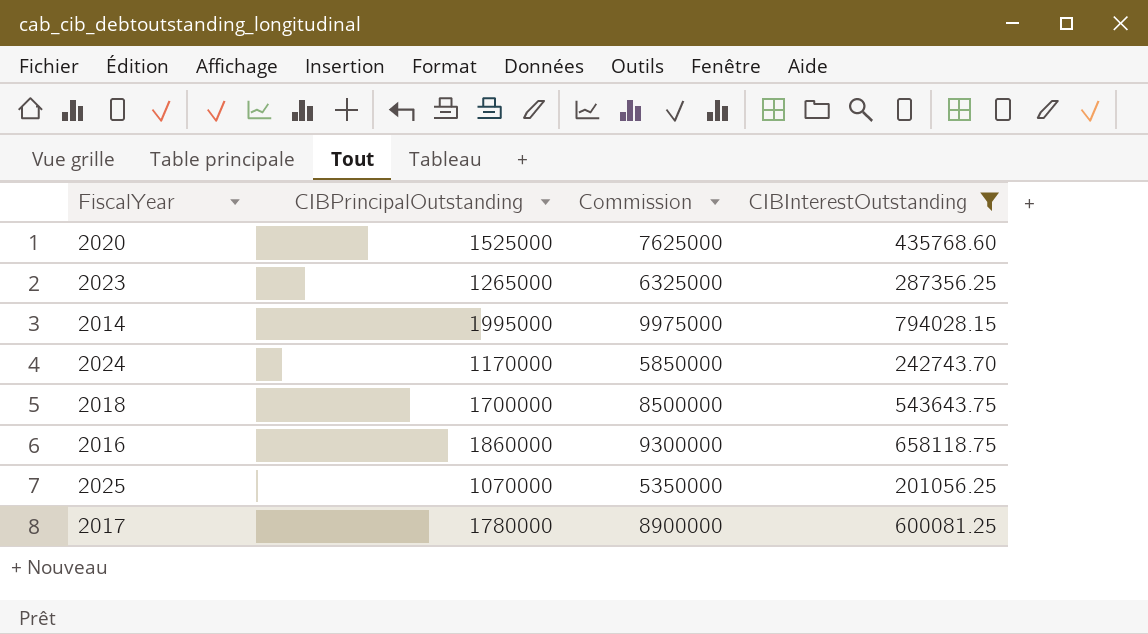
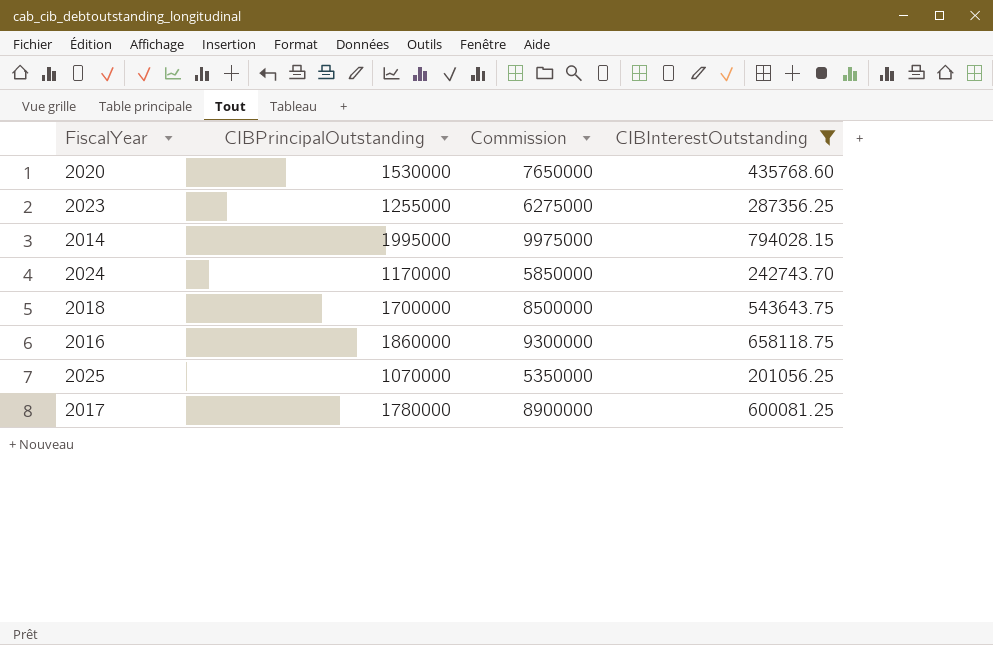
2020 | CIBPrincipalOutstanding: 1525000 -> 1530000
2020 | Commission: 7625000 -> 7650000
2023 | CIBPrincipalOutstanding: 1265000 -> 1255000
2023 | Commission: 6325000 -> 6275000

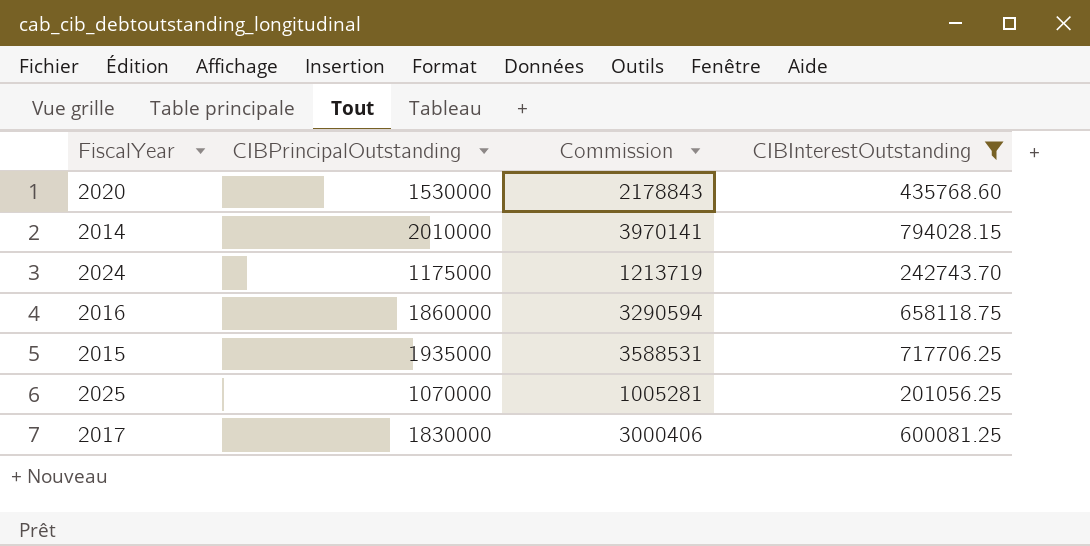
column Commission | formula: [CIBPrincipalOutstanding] * 5 -> [CIBInterestOutstanding] * 5
row 2023: 1255000 | 6275000 | 287356.25 -> none
row 2018: 1700000 | 8500000 | 543643.75 -> none
2014 | CIBPrincipalOutstanding: 1995000 -> 2010000
2024 | CIBPrincipalOutstanding: 1170000 -> 1175000
row 2015: none -> 1935000 | 3588531 | 717706.25
2017 | CIBPrincipalOutstanding: 1780000 -> 1830000

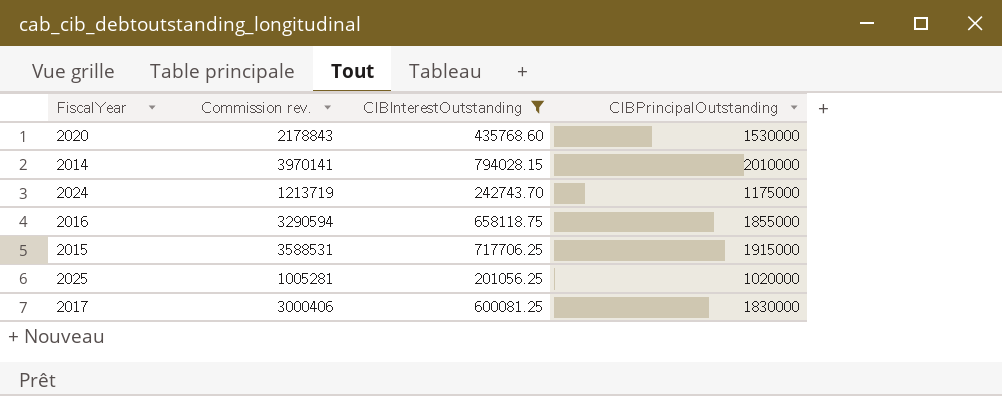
column name: Commission -> Commission rev.
column CIBPrincipalOutstanding | position: 2 -> 4
2016 | CIBPrincipalOutstanding: 1860000 -> 1855000
2015 | CIBPrincipalOutstanding: 1935000 -> 1915000
2025 | CIBPrincipalOutstanding: 1070000 -> 1020000

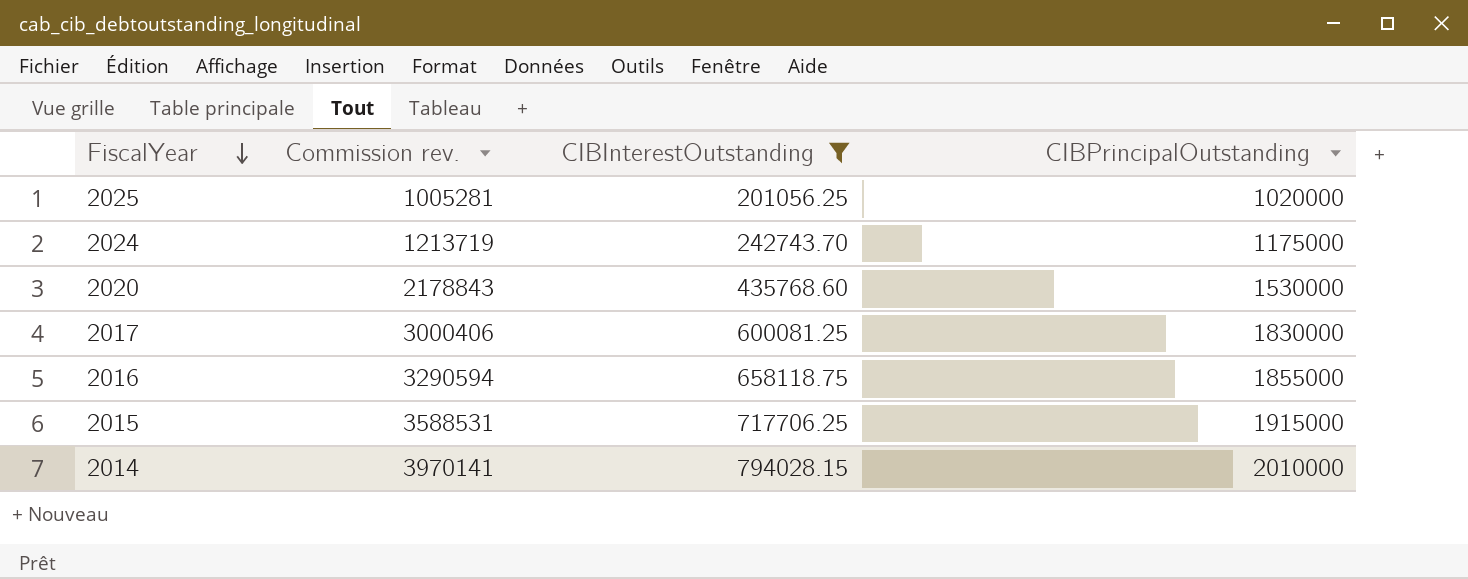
row order: none -> FiscalYear descending

